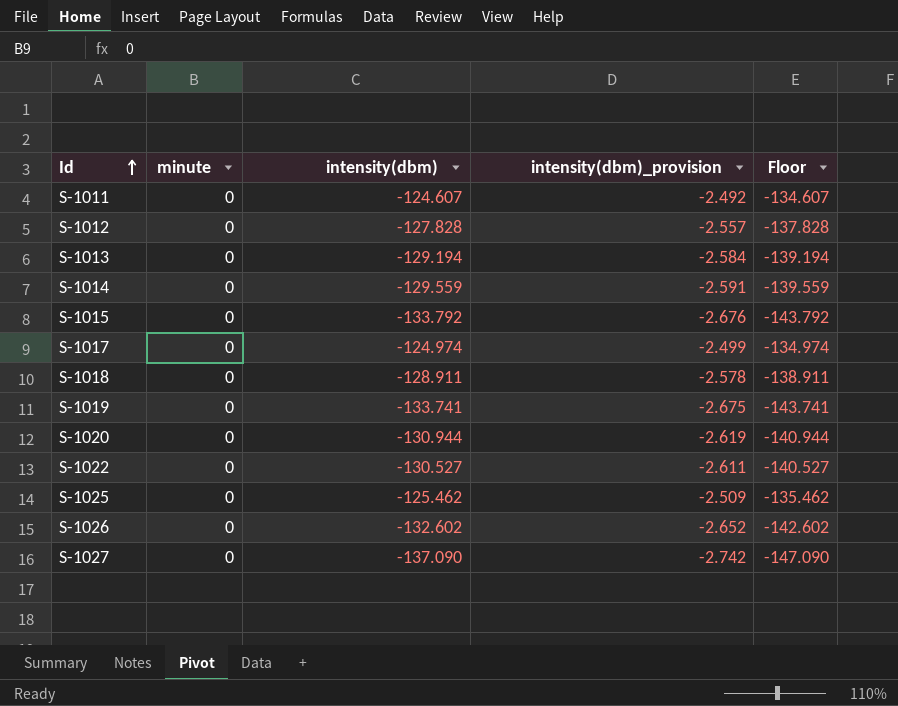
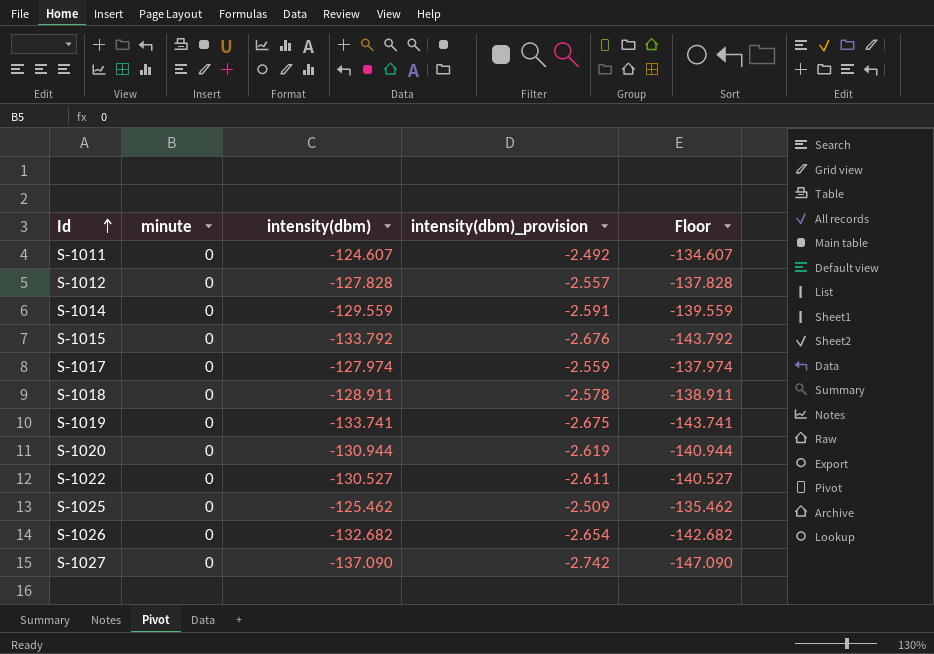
row S-1013: 0 | -129.194 | -2.584 | -139.194 -> none
S-1017 | intensity(dbm): -124.974 -> -127.974
S-1017 | intensity(dbm)_provision: -2.499 -> -2.559
S-1017 | Floor: -134.974 -> -137.974
S-1026 | intensity(dbm): -132.602 -> -132.682
S-1026 | intensity(dbm)_provision: -2.652 -> -2.654
S-1026 | Floor: -142.602 -> -142.682

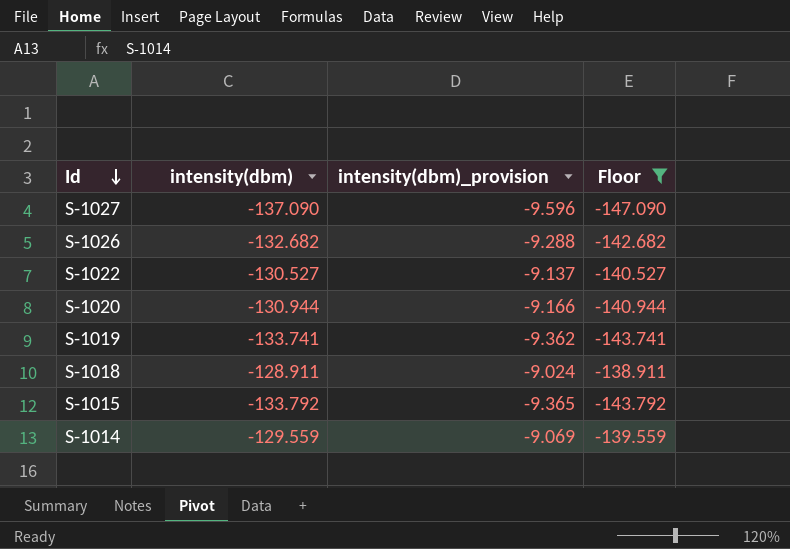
filter: none -> Floor <= -138.911
row order: Id ascending -> Id descending
column minute | position: 2 -> none
column intensity(dbm)_provision | formula: [intensity(dbm)] * 0.02 -> [intensity(dbm)] * 0.07

